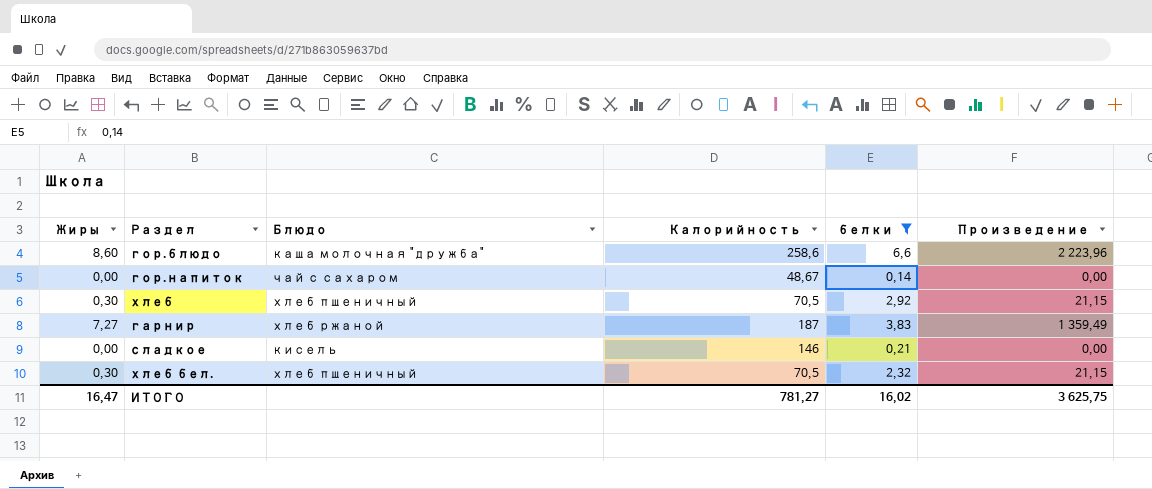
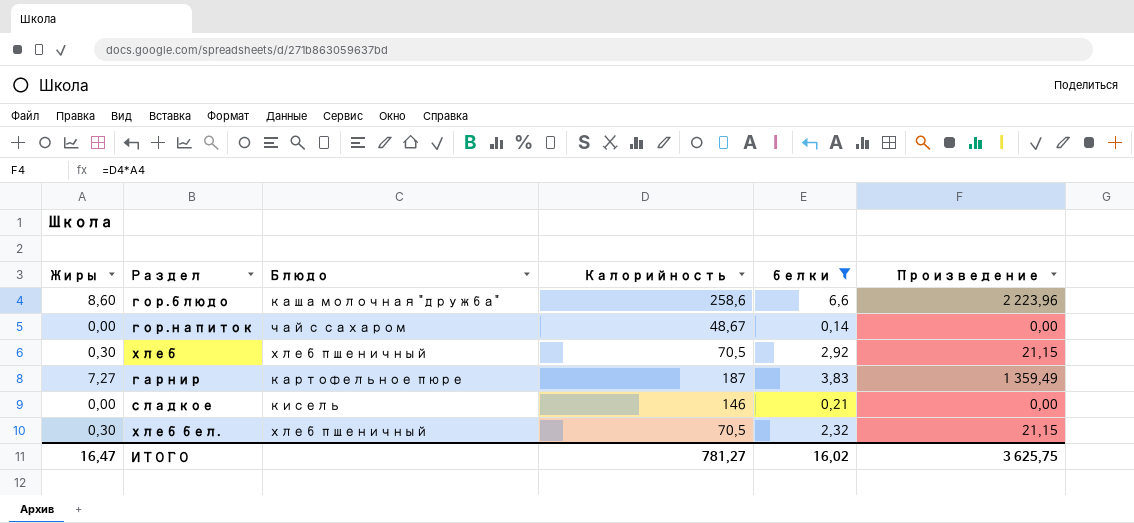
гарнир | Блюдо: хлеб ржаной -> картофельное пюре

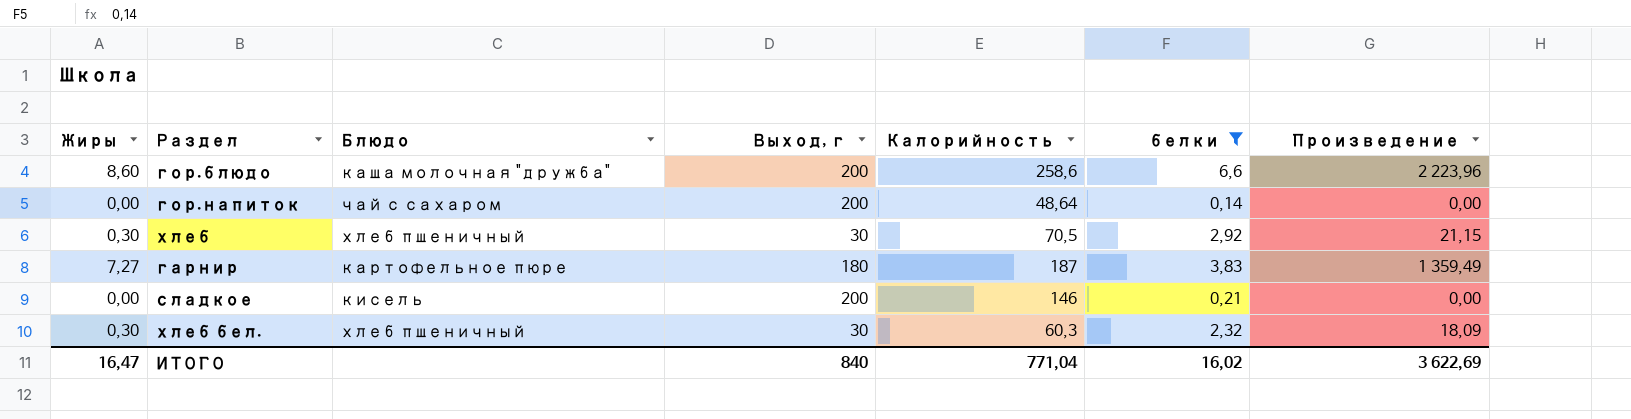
column Выход, г | position: none -> 4
гор.напиток | Калорийность: 48,67 -> 48,64
хлеб бел. | Калорийность: 70,5 -> 60,3
хлеб бел. | Произведение: 21,15 -> 18,09
ИТОГО | Калорийность: 781,27 -> 771,04
ИТОГО | Произведение: 3 625,75 -> 3 622,69

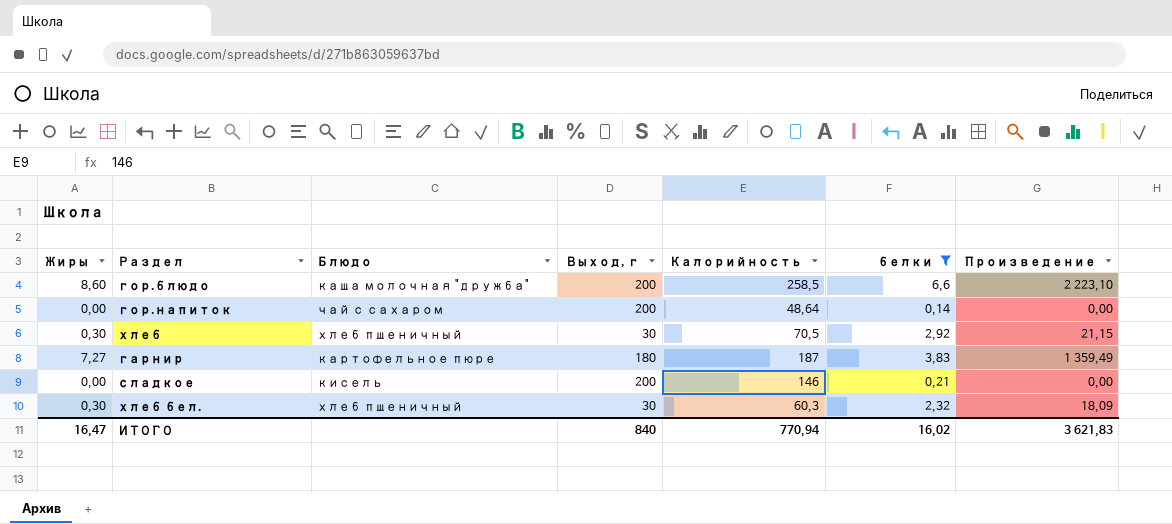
гор.блюдо | Калорийность: 258,6 -> 258,5
гор.блюдо | Произведение: 2 223,96 -> 2 223,10
ИТОГО | Калорийность: 771,04 -> 770,94
ИТОГО | Произведение: 3 622,69 -> 3 621,83

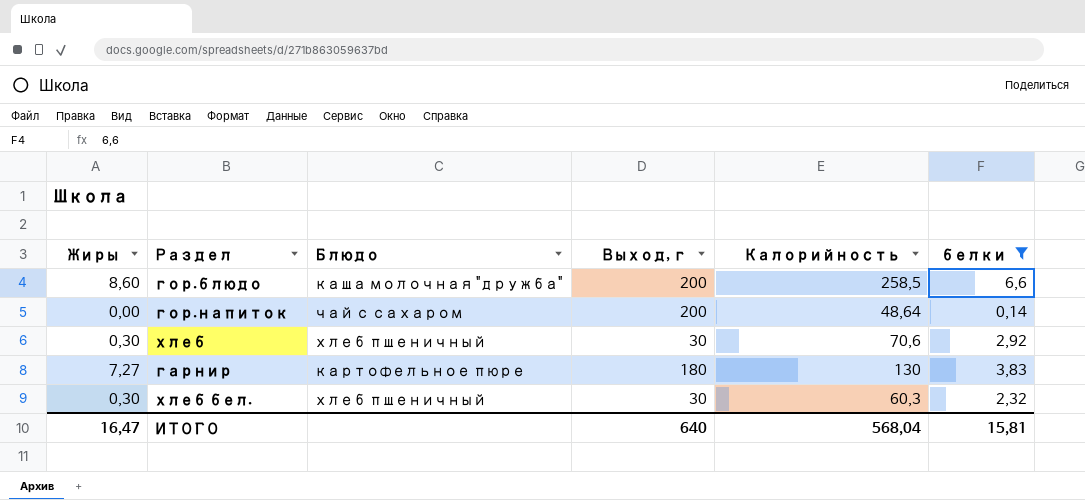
column Произведение | formula: [Жиры] * [Калорийность] -> none
row сладкое: 0,00 | кисель | 200 | 146 | 0,21 | 0,00 -> none
хлеб | Калорийность: 70,5 -> 70,6
гарнир | Калорийность: 187 -> 130
ИТОГО | Выход, г: 840 -> 640
ИТОГО | Калорийность: 770,94 -> 568,04
ИТОГО | белки: 16,02 -> 15,81

